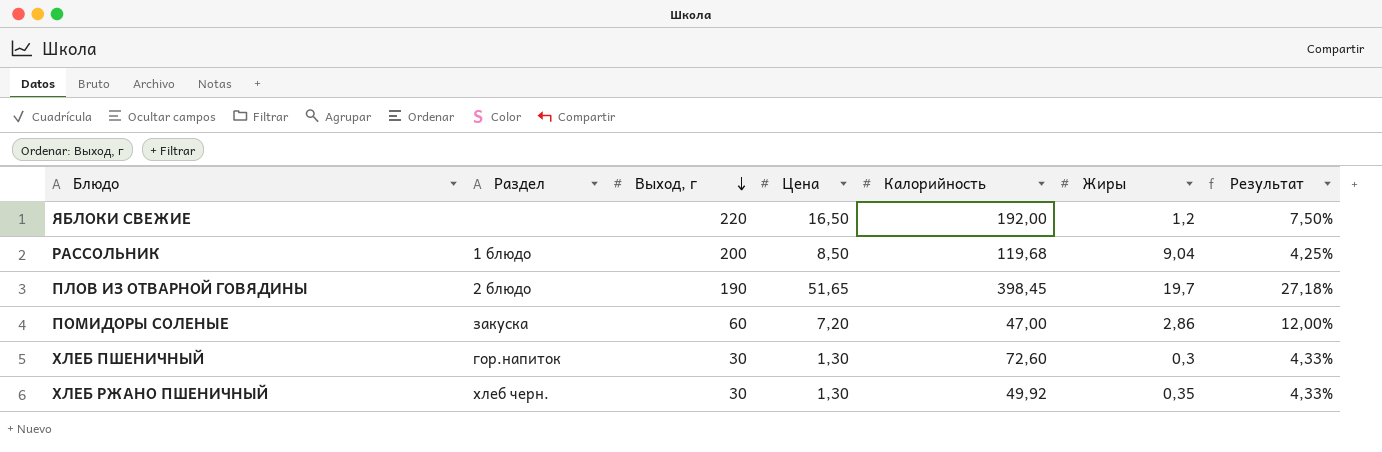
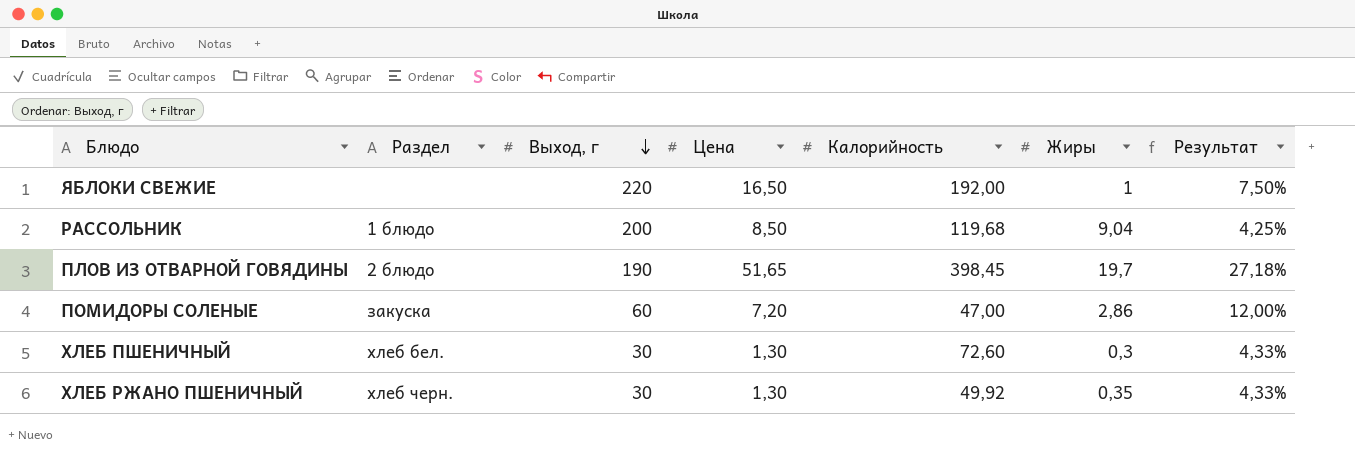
ЯБЛОКИ СВЕЖИЕ | Жиры: 1,2 -> 1
ХЛЕБ ПШЕНИЧНЫЙ | Раздел: гор.напиток -> хлеб бел.

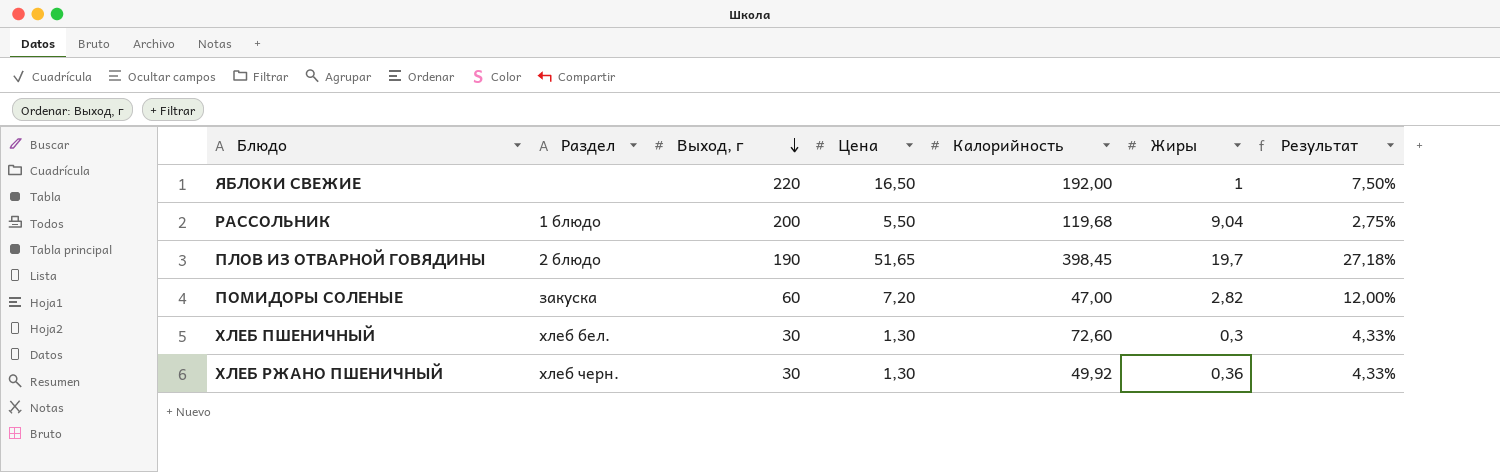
РАССОЛЬНИК | Цена: 8,50 -> 5,50
РАССОЛЬНИК | Результат: 4,25% -> 2,75%
ПОМИДОРЫ СОЛЕНЫЕ | Жиры: 2,86 -> 2,82
ХЛЕБ РЖАНО ПШЕНИЧНЫЙ | Жиры: 0,35 -> 0,36

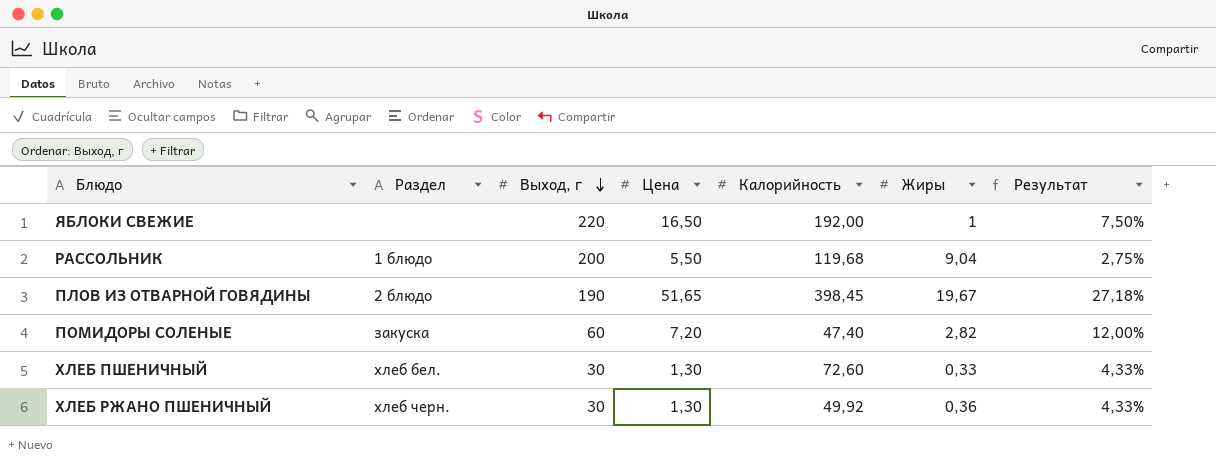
ПЛОВ ИЗ ОТВАРНОЙ ГОВЯДИНЫ | Жиры: 19,7 -> 19,67
ПОМИДОРЫ СОЛЕНЫЕ | Калорийность: 47,00 -> 47,40
ХЛЕБ ПШЕНИЧНЫЙ | Жиры: 0,3 -> 0,33

